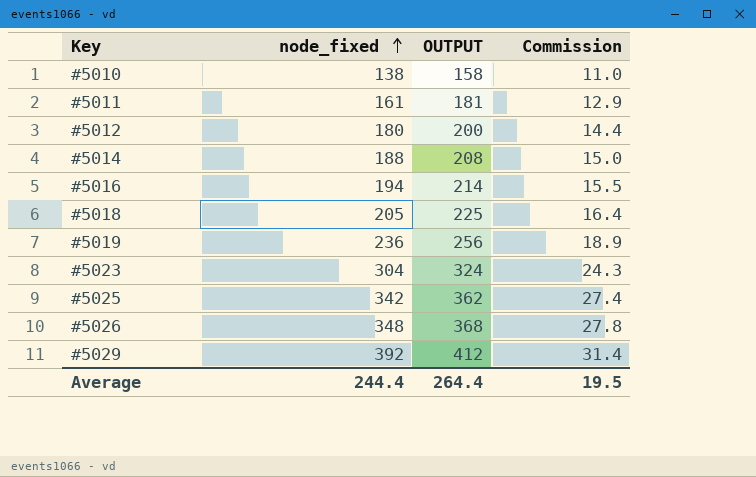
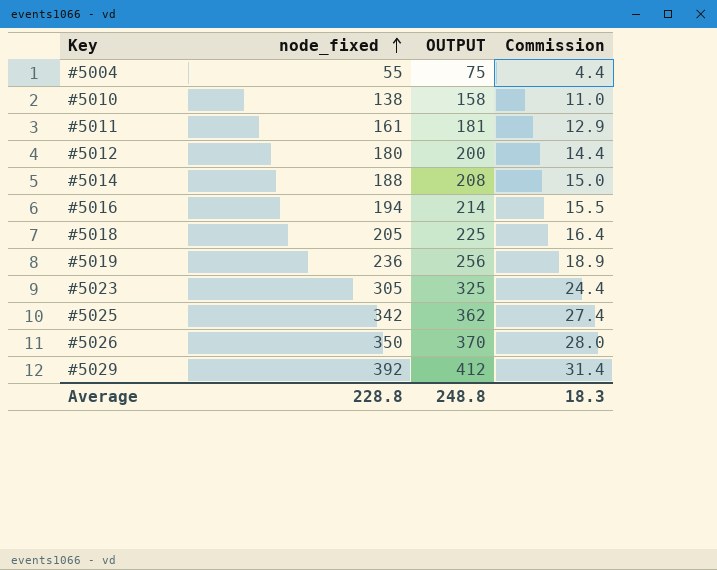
row #5004: none -> 55 | 75 | 4.4
#5023 | node_fixed: 304 -> 305
#5023 | OUTPUT: 324 -> 325
#5023 | Commission: 24.3 -> 24.4
#5026 | node_fixed: 348 -> 350
#5026 | OUTPUT: 368 -> 370
#5026 | Commission: 27.8 -> 28.0
Average | node_fixed: 244.4 -> 228.8
Average | OUTPUT: 264.4 -> 248.8
Average | Commission: 19.5 -> 18.3

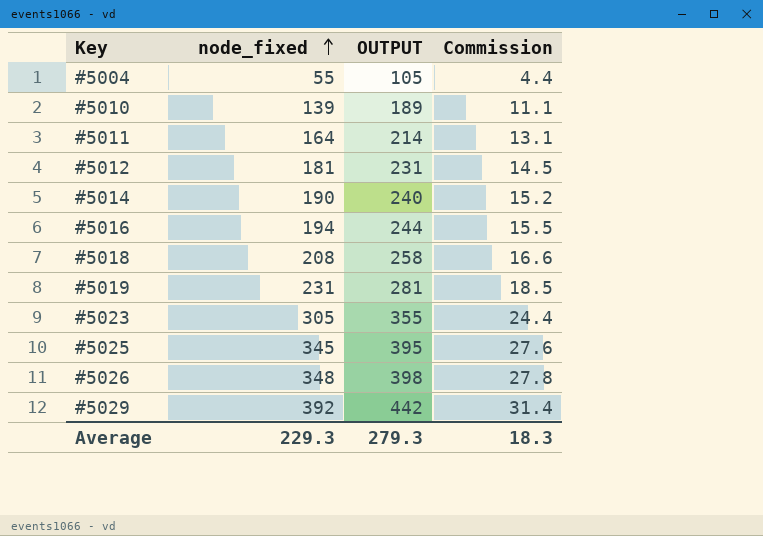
column OUTPUT | formula: [node_fixed] + 20 -> [node_fixed] + 50
#5010 | node_fixed: 138 -> 139
#5010 | Commission: 11.0 -> 11.1
#5011 | node_fixed: 161 -> 164
#5011 | Commission: 12.9 -> 13.1
#5012 | node_fixed: 180 -> 181
#5012 | Commission: 14.4 -> 14.5
#5014 | node_fixed: 188 -> 190
#5014 | Commission: 15.0 -> 15.2
#5018 | node_fixed: 205 -> 208
#5018 | Commission: 16.4 -> 16.6
#5019 | node_fixed: 236 -> 231
#5019 | Commission: 18.9 -> 18.5
#5025 | node_fixed: 342 -> 345
#5025 | Commission: 27.4 -> 27.6
#5026 | node_fixed: 350 -> 348
#5026 | Commission: 28.0 -> 27.8
Average | node_fixed: 228.8 -> 229.3
Average | OUTPUT: 248.8 -> 279.3

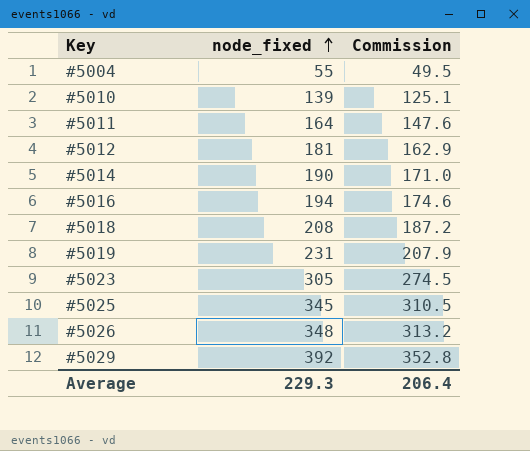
column OUTPUT | formula: [node_fixed] + 50 -> none
column Commission | formula: [node_fixed] * 0.08 -> [node_fixed] * 0.9
Average | Commission: 18.3 -> 206.4

